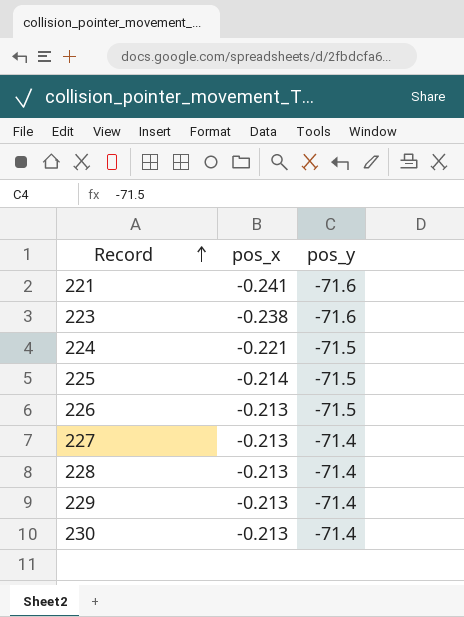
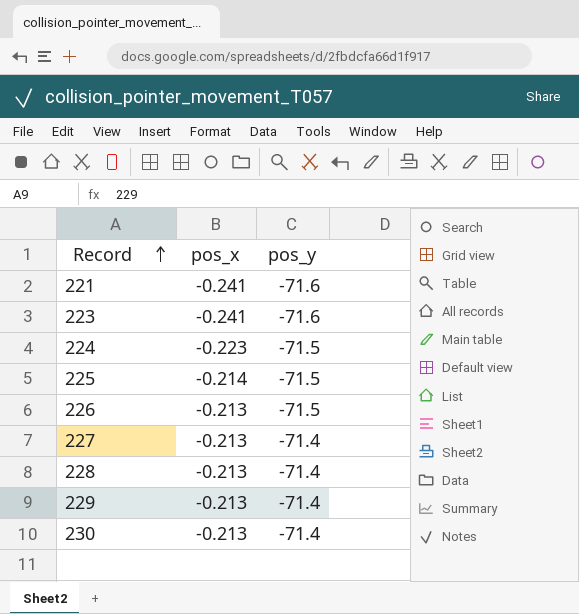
223 | pos_x: -0.238 -> -0.241
224 | pos_x: -0.221 -> -0.223

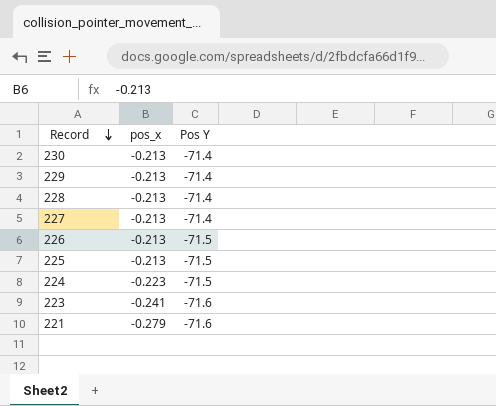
row order: Record ascending -> Record descending
column name: pos_y -> Pos Y
225 | pos_x: -0.214 -> -0.213
221 | pos_x: -0.241 -> -0.279

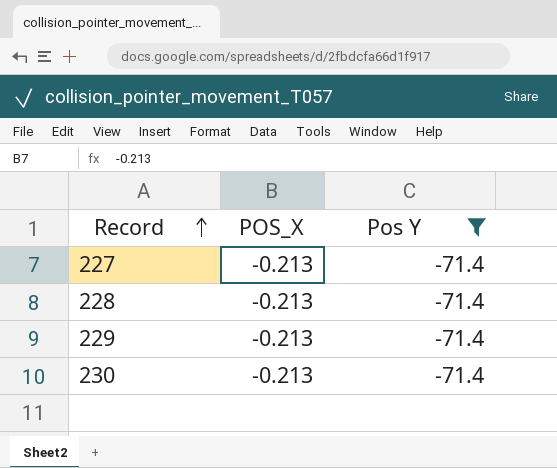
filter: none -> Pos Y = -71.4
row order: Record descending -> Record ascending
column name: pos_x -> POS_X

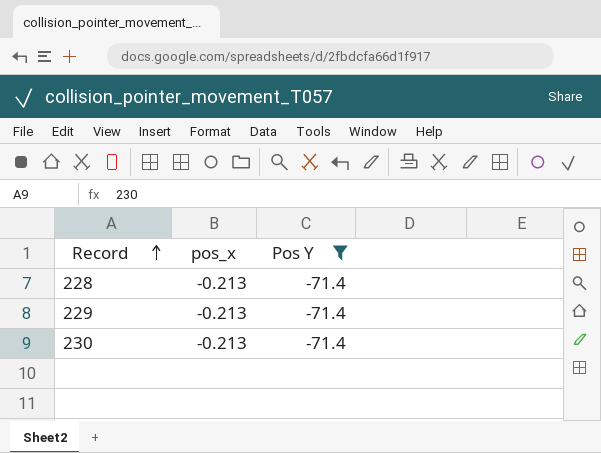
column name: POS_X -> pos_x
row 227: -0.213 | -71.4 -> none

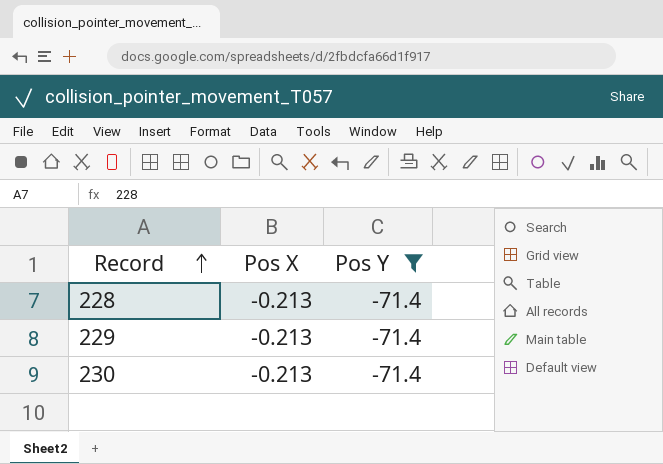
column name: pos_x -> Pos X

